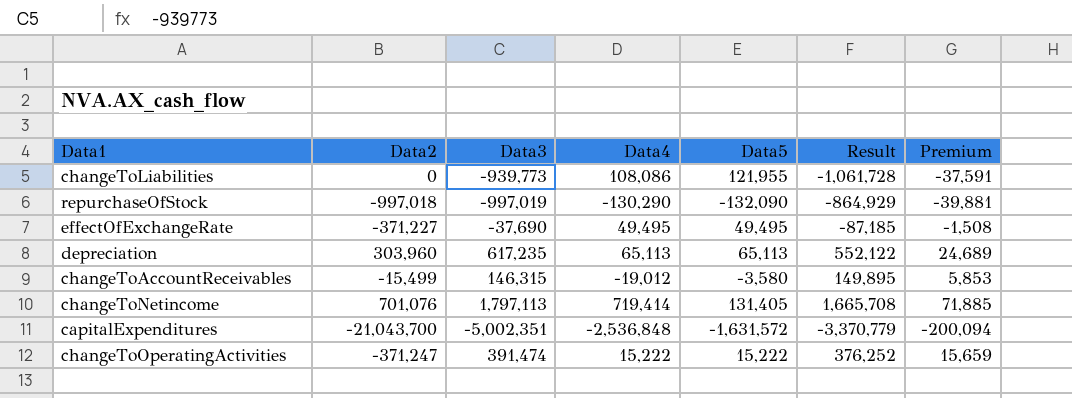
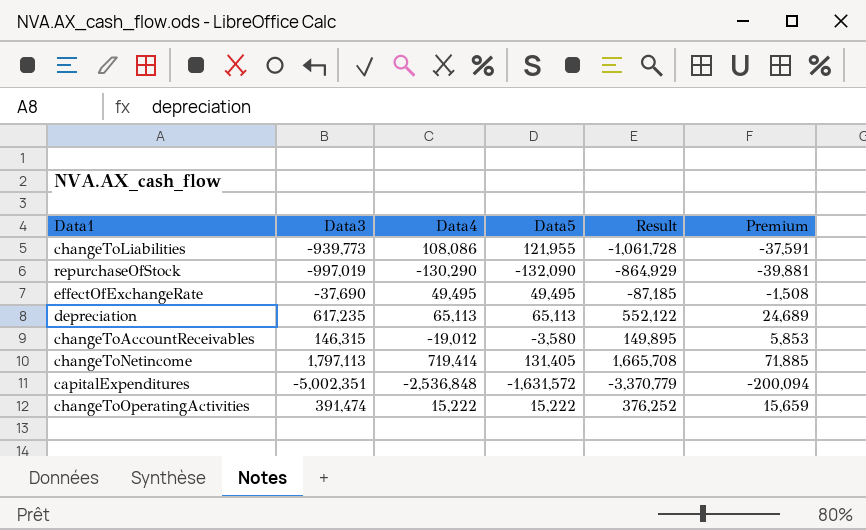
column Data2 | position: 2 -> none

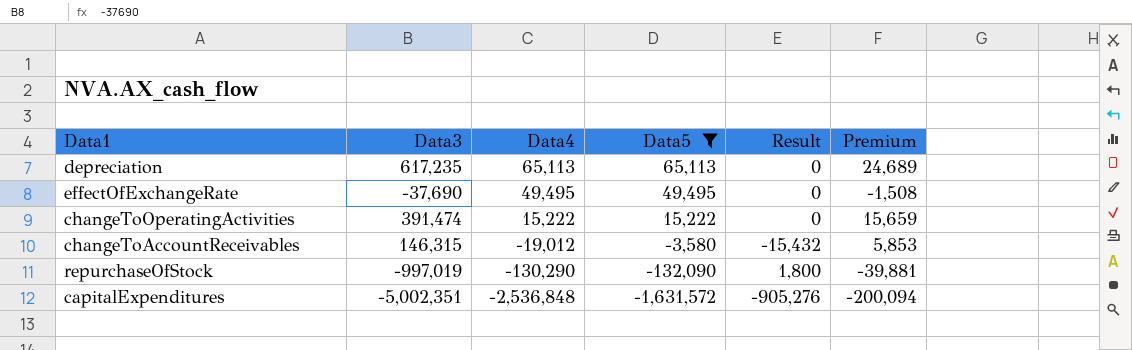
filter: none -> Data5 <= 65,113
row order: none -> Data4 descending
column Result | formula: [Data3] - [Data5] -> [Data4] - [Data5]

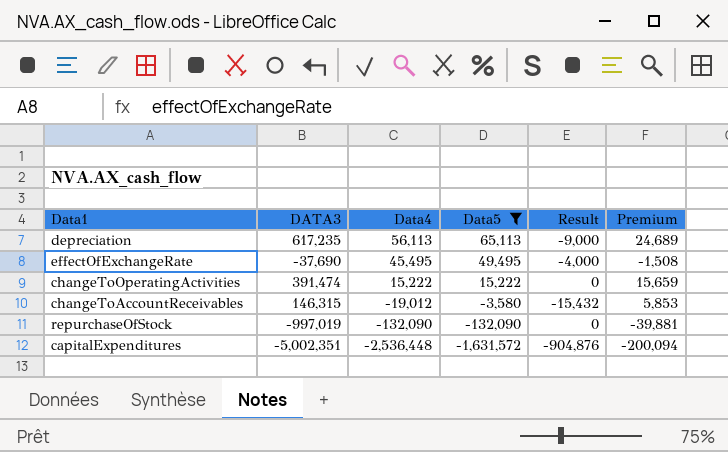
column name: Data3 -> DATA3
depreciation | Data4: 65,113 -> 56,113
depreciation | Result: 0 -> -9,000
effectOfExchangeRate | Data4: 49,495 -> 45,495
effectOfExchangeRate | Result: 0 -> -4,000
repurchaseOfStock | Data4: -130,290 -> -132,090
repurchaseOfStock | Result: 1,800 -> 0
capitalExpenditures | Data4: -2,536,848 -> -2,536,448
capitalExpenditures | Result: -905,276 -> -904,876

